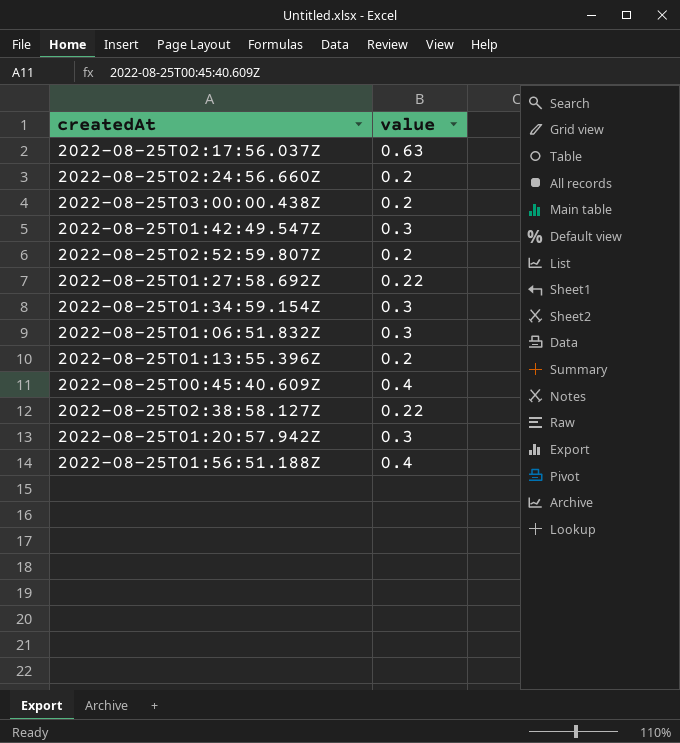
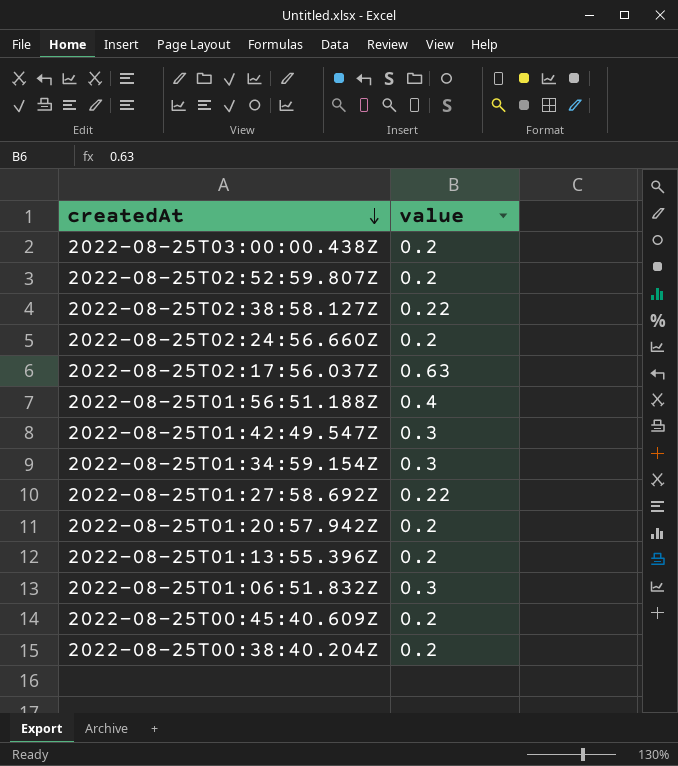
row order: none -> createdAt descending
2022-08-25T01:20:57.942Z | value: 0.3 -> 0.2
2022-08-25T00:45:40.609Z | value: 0.4 -> 0.2
row 2022-08-25T00:38:40.204Z: none -> 0.2

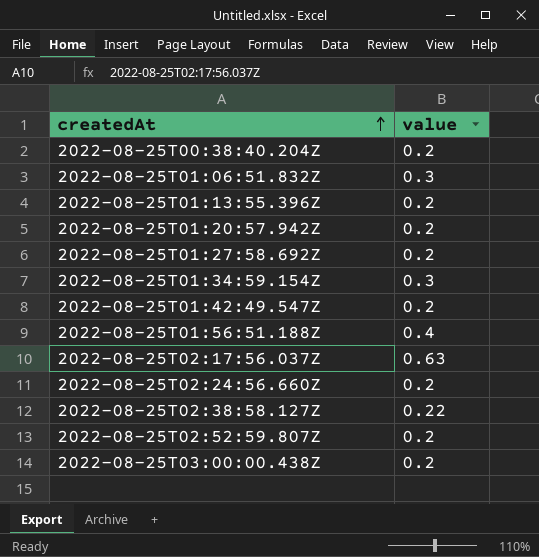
row order: createdAt descending -> createdAt ascending
row 2022-08-25T00:45:40.609Z: 0.2 -> none
2022-08-25T01:27:58.692Z | value: 0.22 -> 0.2
2022-08-25T01:42:49.547Z | value: 0.3 -> 0.2

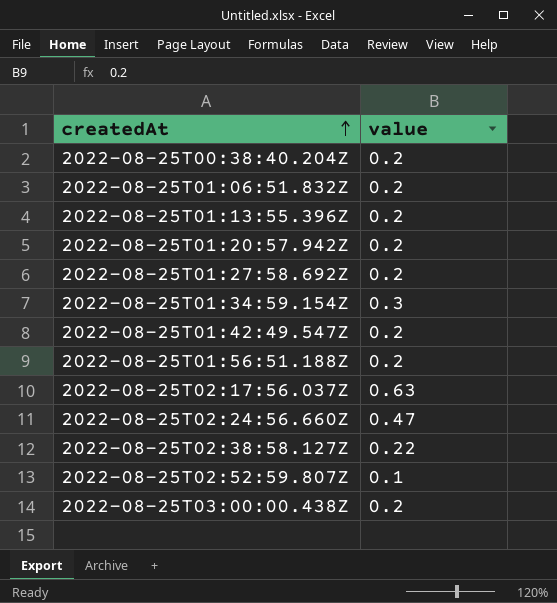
2022-08-25T01:06:51.832Z | value: 0.3 -> 0.2
2022-08-25T01:56:51.188Z | value: 0.4 -> 0.2
2022-08-25T02:24:56.660Z | value: 0.2 -> 0.47
2022-08-25T02:52:59.807Z | value: 0.2 -> 0.1

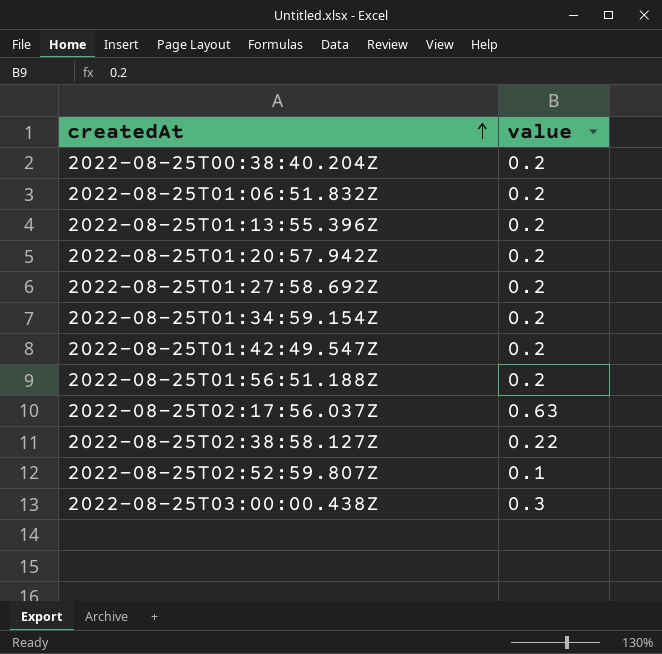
row 2022-08-25T02:24:56.660Z: 0.47 -> none
2022-08-25T01:34:59.154Z | value: 0.3 -> 0.2
2022-08-25T03:00:00.438Z | value: 0.2 -> 0.3

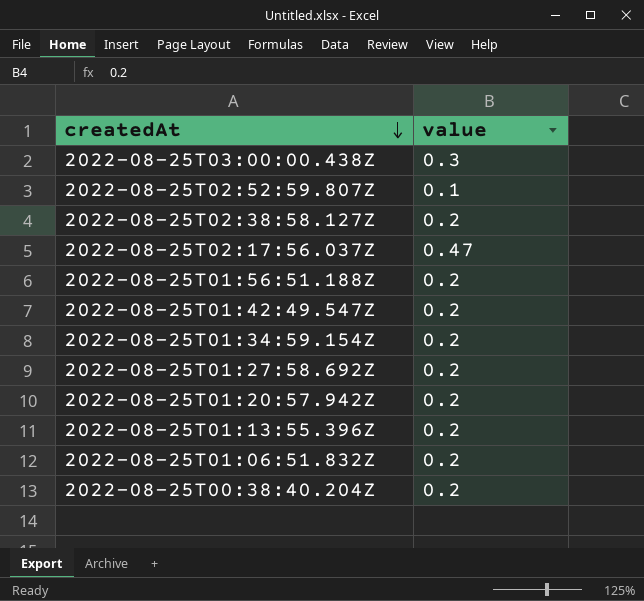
row order: createdAt ascending -> createdAt descending
2022-08-25T02:38:58.127Z | value: 0.22 -> 0.2
2022-08-25T02:17:56.037Z | value: 0.63 -> 0.47

